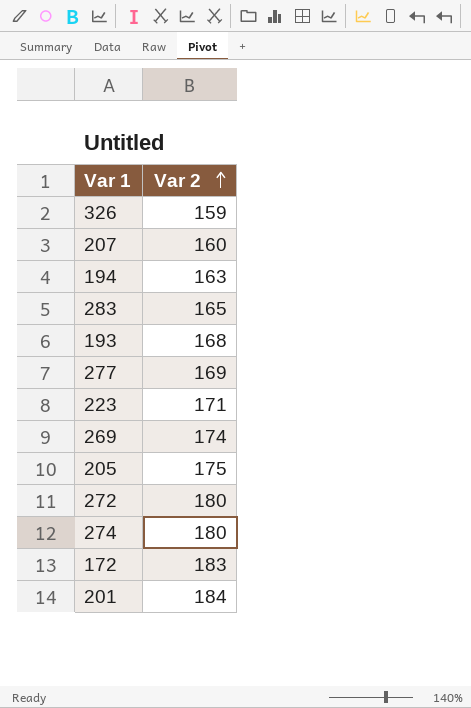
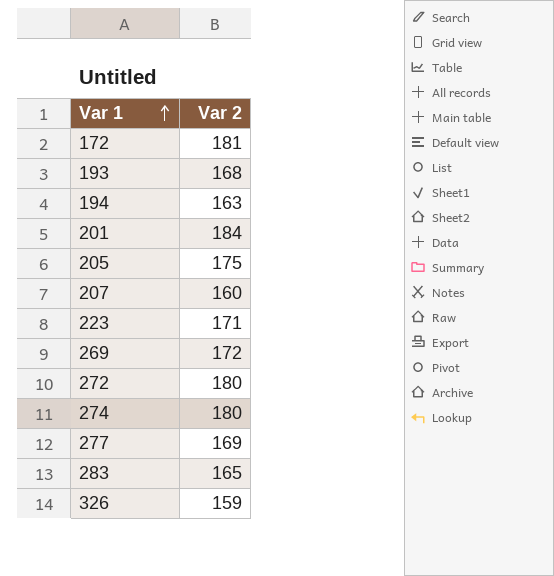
row order: Var 2 ascending -> Var 1 ascending
172 | Var 2: 183 -> 181
269 | Var 2: 174 -> 172

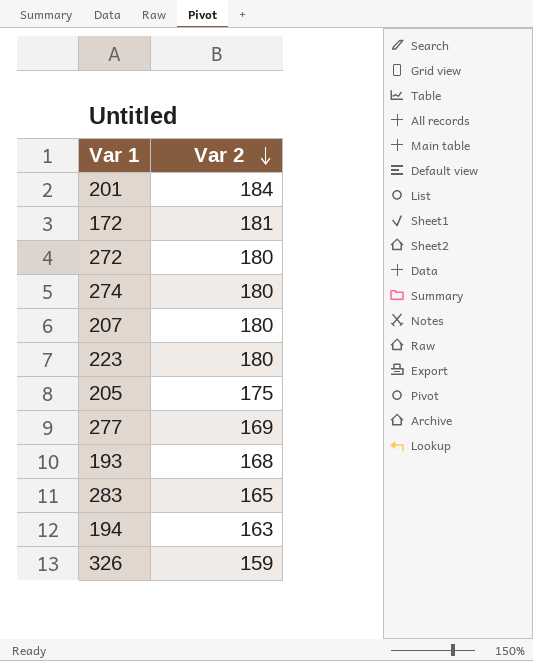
row order: Var 1 ascending -> Var 2 descending
row 269: 172 -> none
207 | Var 2: 160 -> 180
223 | Var 2: 171 -> 180

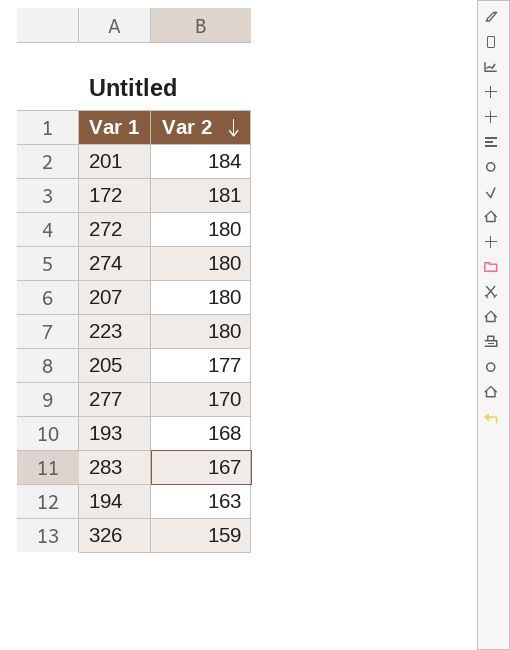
205 | Var 2: 175 -> 177
277 | Var 2: 169 -> 170
283 | Var 2: 165 -> 167

